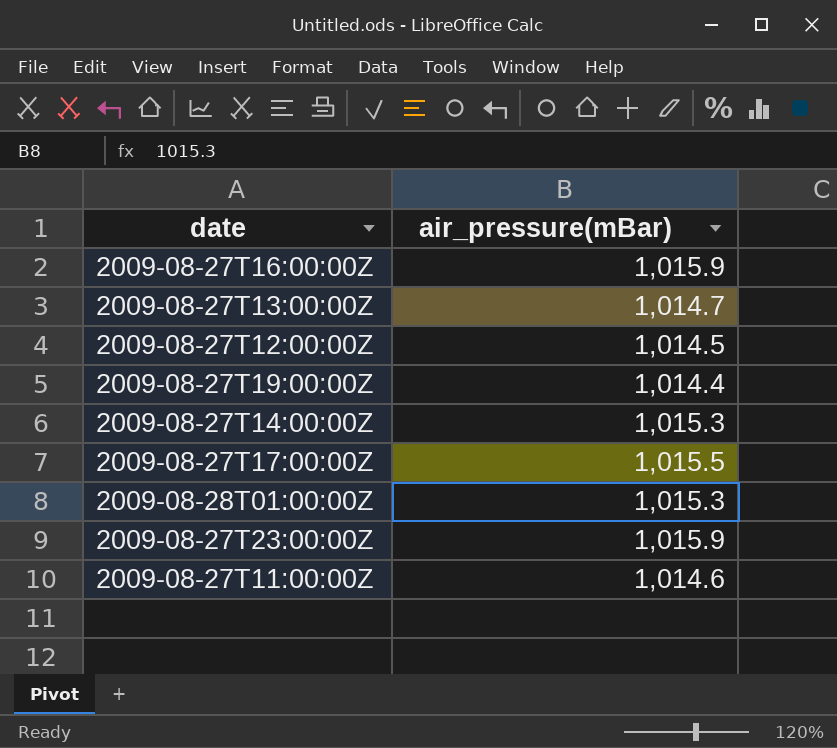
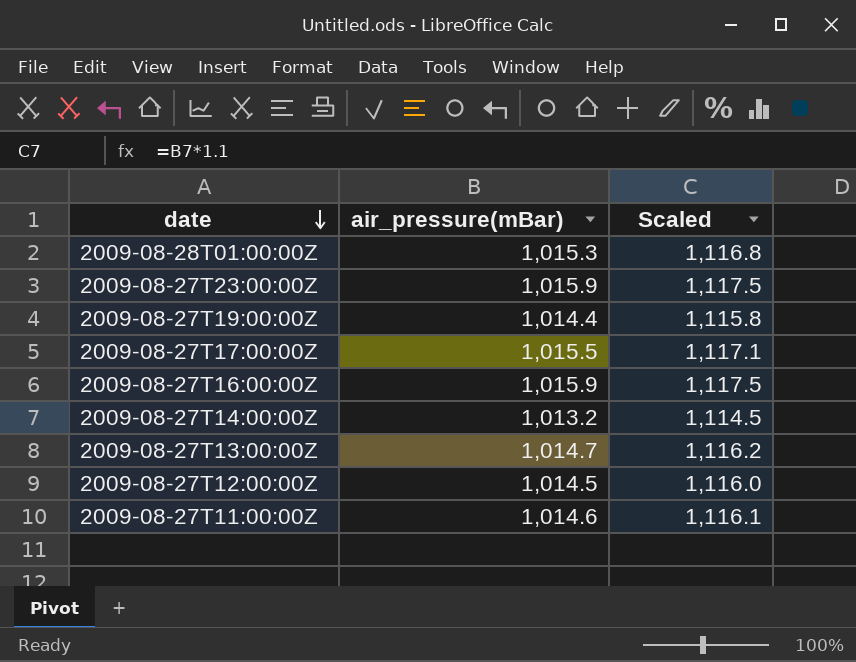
row order: none -> date descending
column Scaled | formula: none -> [air_pressure(mBar)] * 1.1
2009-08-27T14:00:00Z | air_pressure(mBar): 1,015.3 -> 1,013.2

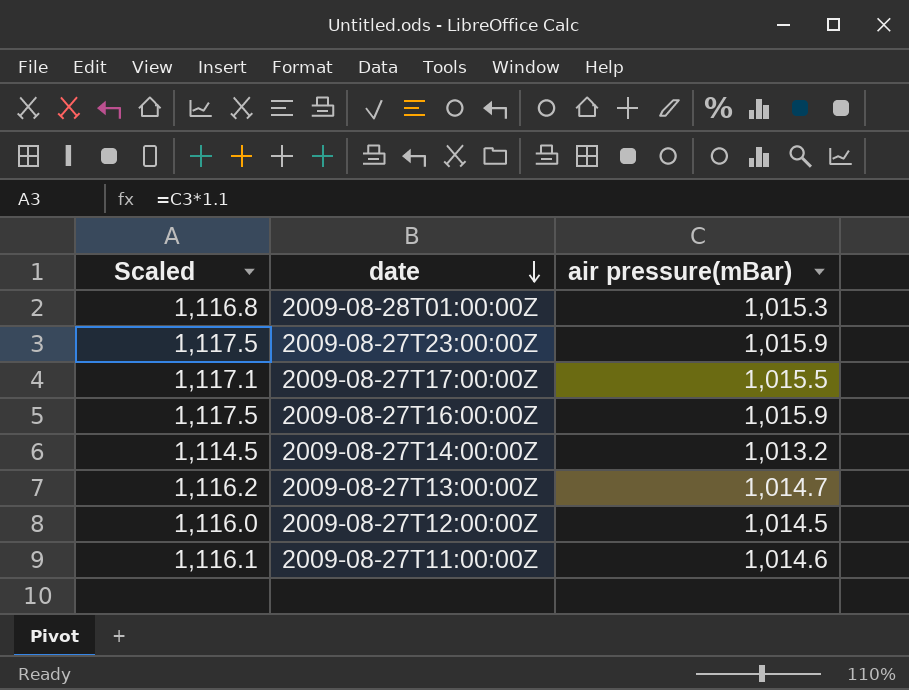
column Scaled | position: 3 -> 1
column name: air_pressure(mBar) -> air pressure(mBar)
row 2009-08-27T19:00:00Z: 1,014.4 | 1,115.8 -> none

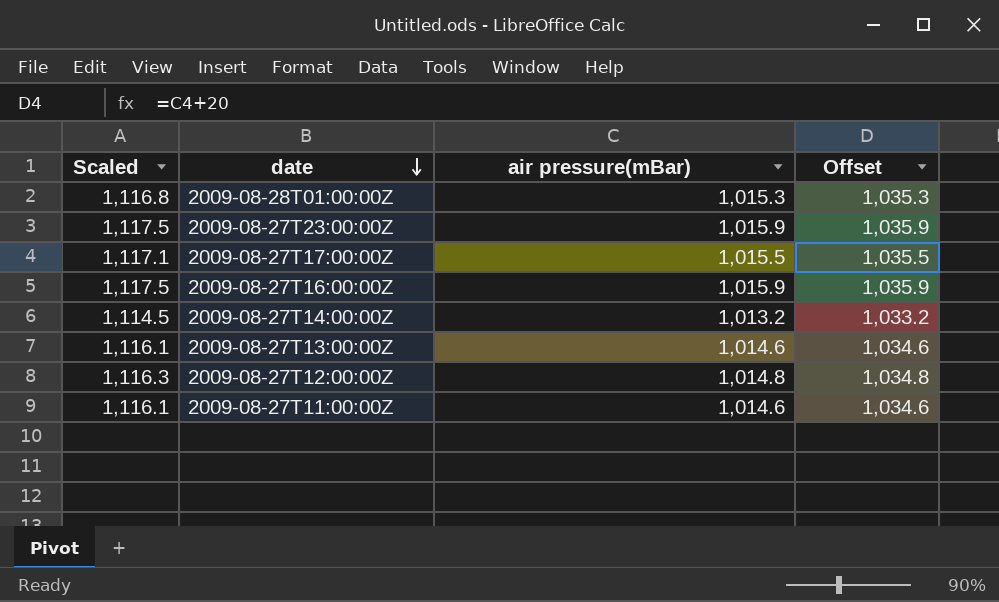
column Offset | formula: none -> [air pressure(mBar)] + 20
2009-08-27T13:00:00Z | Scaled: 1,116.2 -> 1,116.1
2009-08-27T13:00:00Z | air pressure(mBar): 1,014.7 -> 1,014.6
2009-08-27T12:00:00Z | Scaled: 1,116.0 -> 1,116.3
2009-08-27T12:00:00Z | air pressure(mBar): 1,014.5 -> 1,014.8

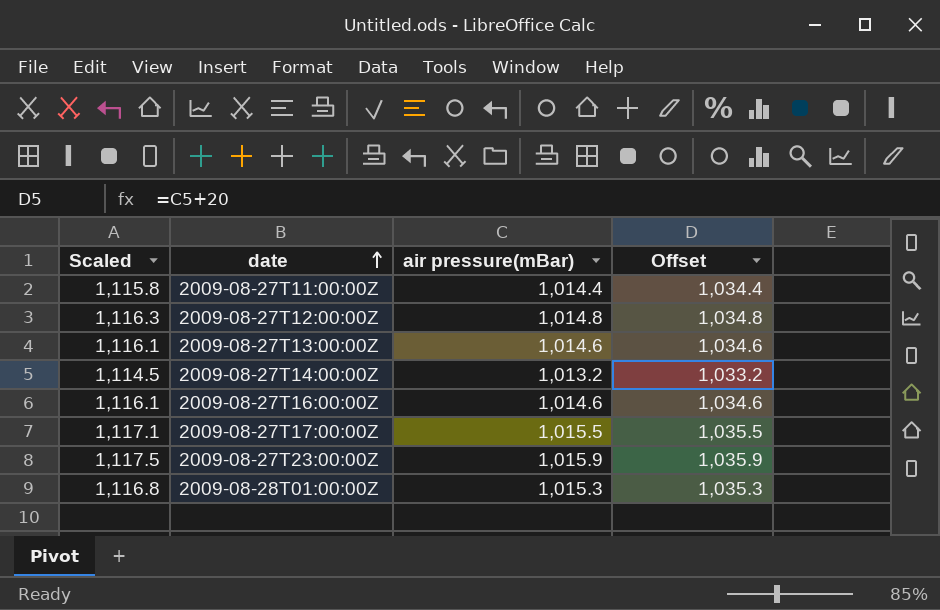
row order: date descending -> date ascending
2009-08-27T11:00:00Z | Scaled: 1,116.1 -> 1,115.8
2009-08-27T11:00:00Z | air pressure(mBar): 1,014.6 -> 1,014.4
2009-08-27T11:00:00Z | Offset: 1,034.6 -> 1,034.4
2009-08-27T16:00:00Z | Scaled: 1,117.5 -> 1,116.1
2009-08-27T16:00:00Z | air pressure(mBar): 1,015.9 -> 1,014.6
2009-08-27T16:00:00Z | Offset: 1,035.9 -> 1,034.6

